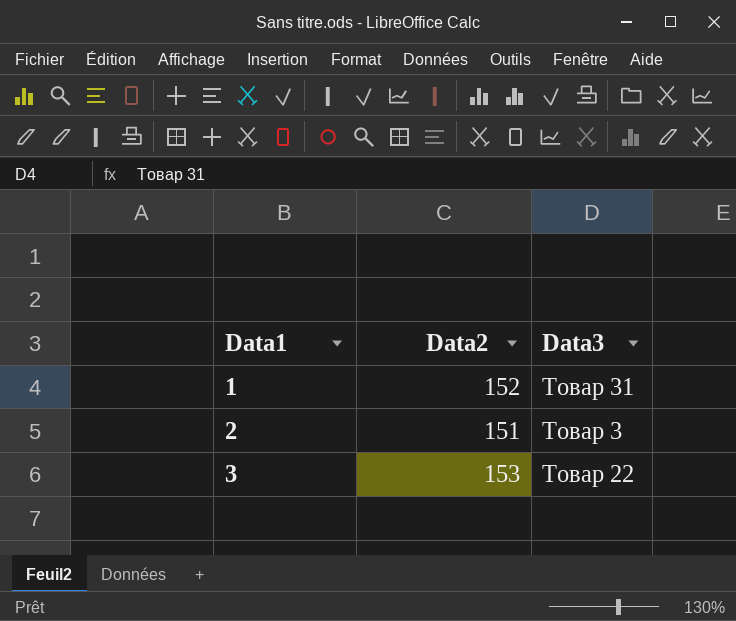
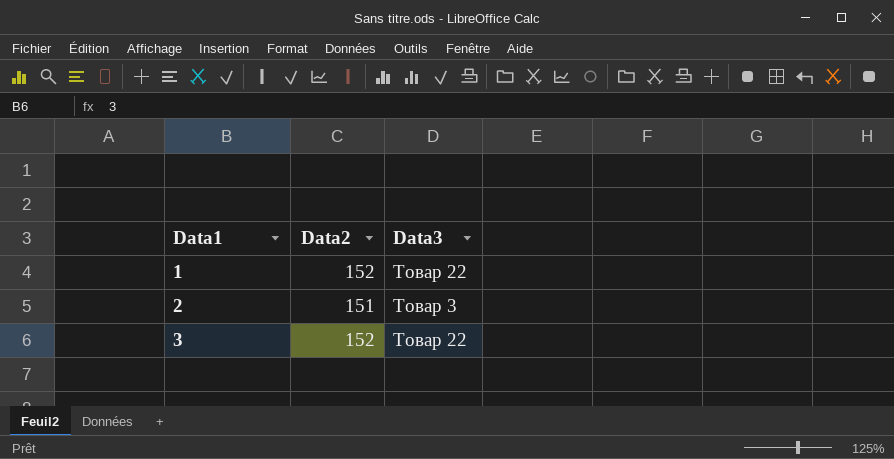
1 | Data3: Товар 31 -> Товар 22
3 | Data2: 153 -> 152

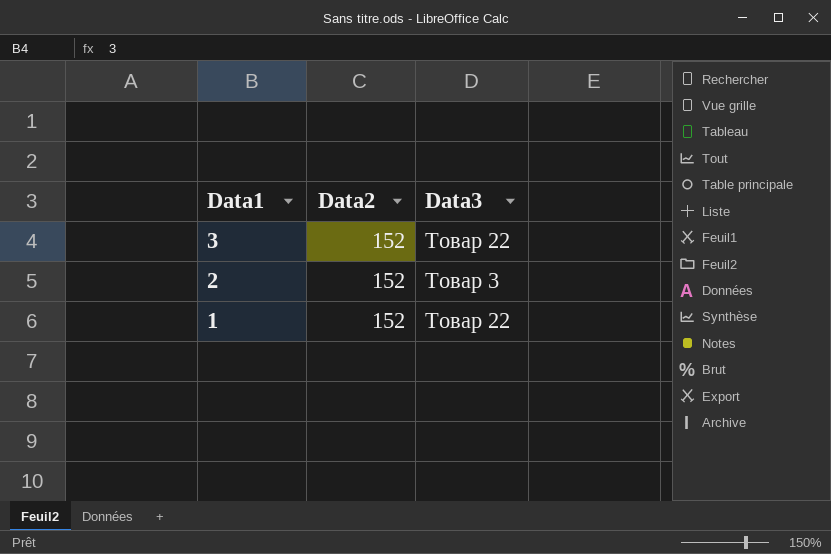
row order: Data1 ascending -> Data1 descending
2 | Data2: 151 -> 152

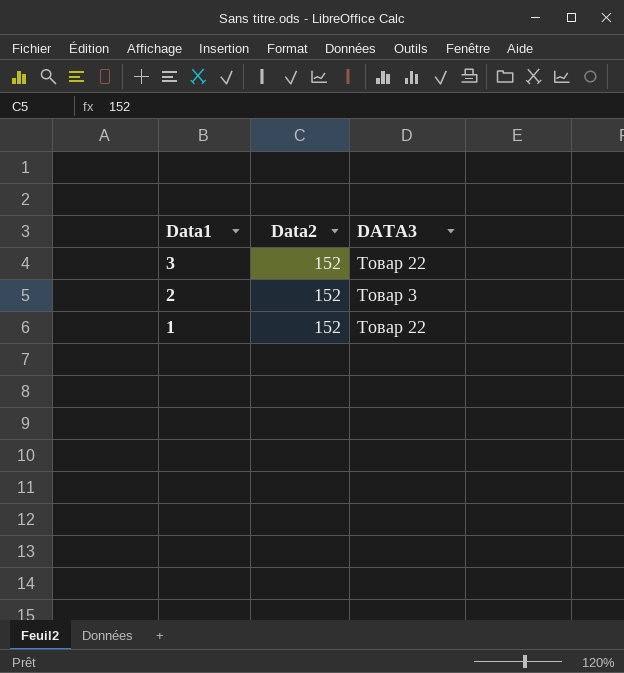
column name: Data3 -> DATA3

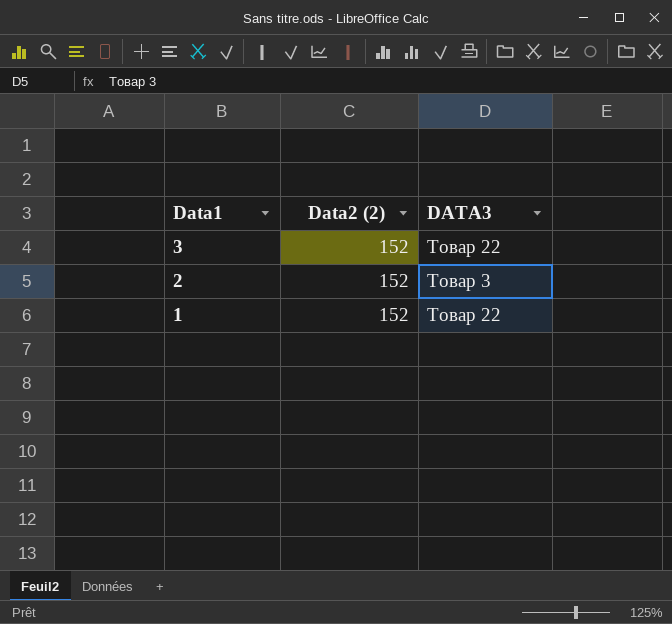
column name: Data2 -> Data2 (2)

